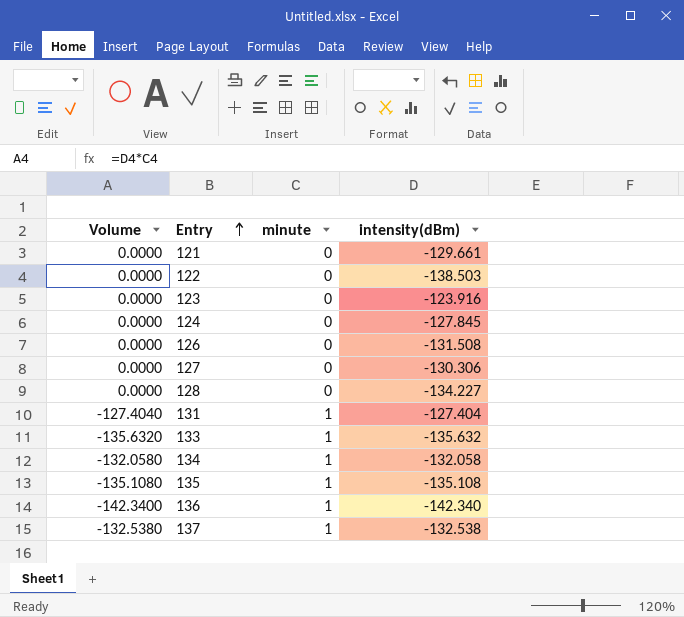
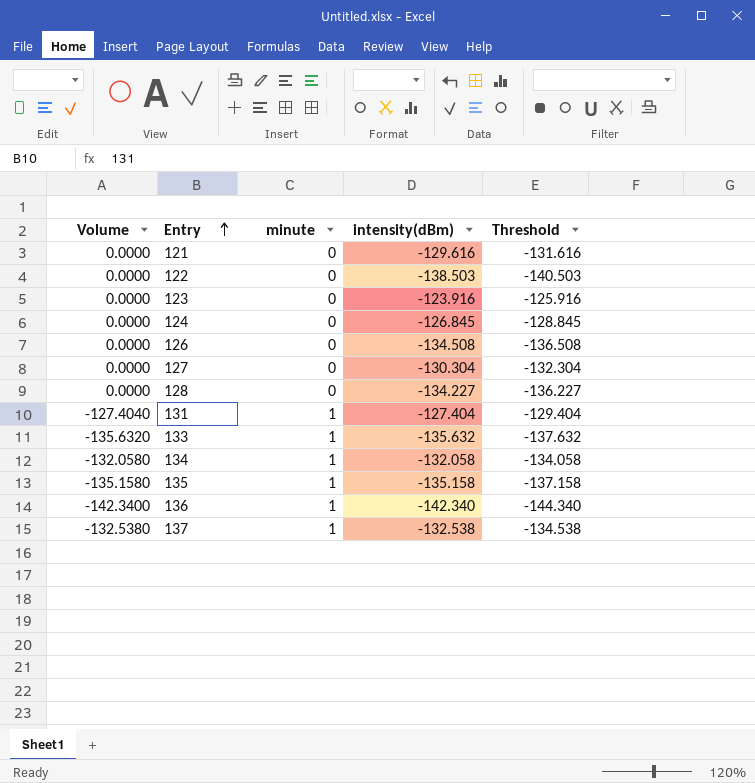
column Threshold | formula: none -> [intensity(dBm)] - 2
121 | intensity(dBm): -129.661 -> -129.616
124 | intensity(dBm): -127.845 -> -126.845
126 | intensity(dBm): -131.508 -> -134.508
127 | intensity(dBm): -130.306 -> -130.304
135 | Volume: -135.1080 -> -135.1580
135 | intensity(dBm): -135.108 -> -135.158

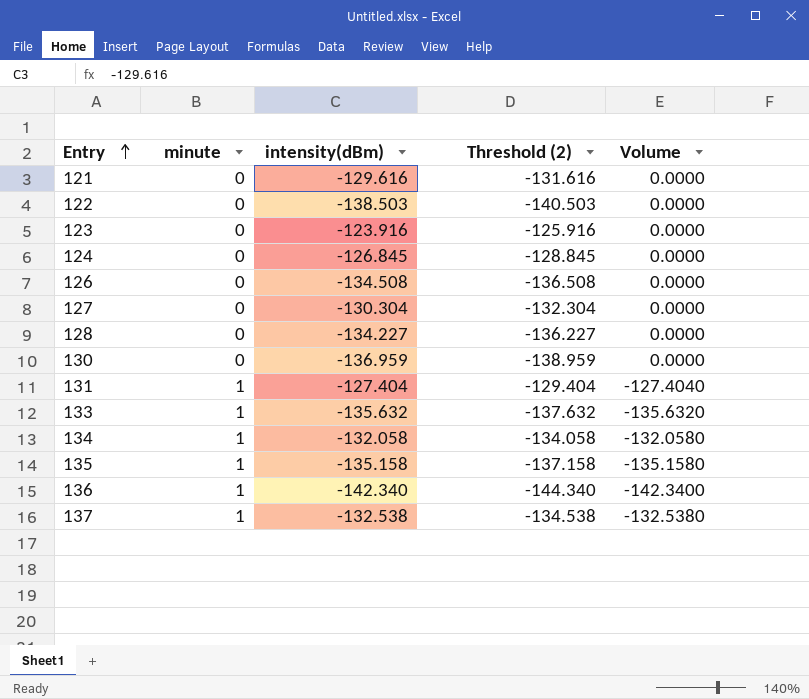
column name: Threshold -> Threshold (2)
column Volume | position: 1 -> 5
row 130: none -> 0 | -136.959 | -138.959 | 0.0000

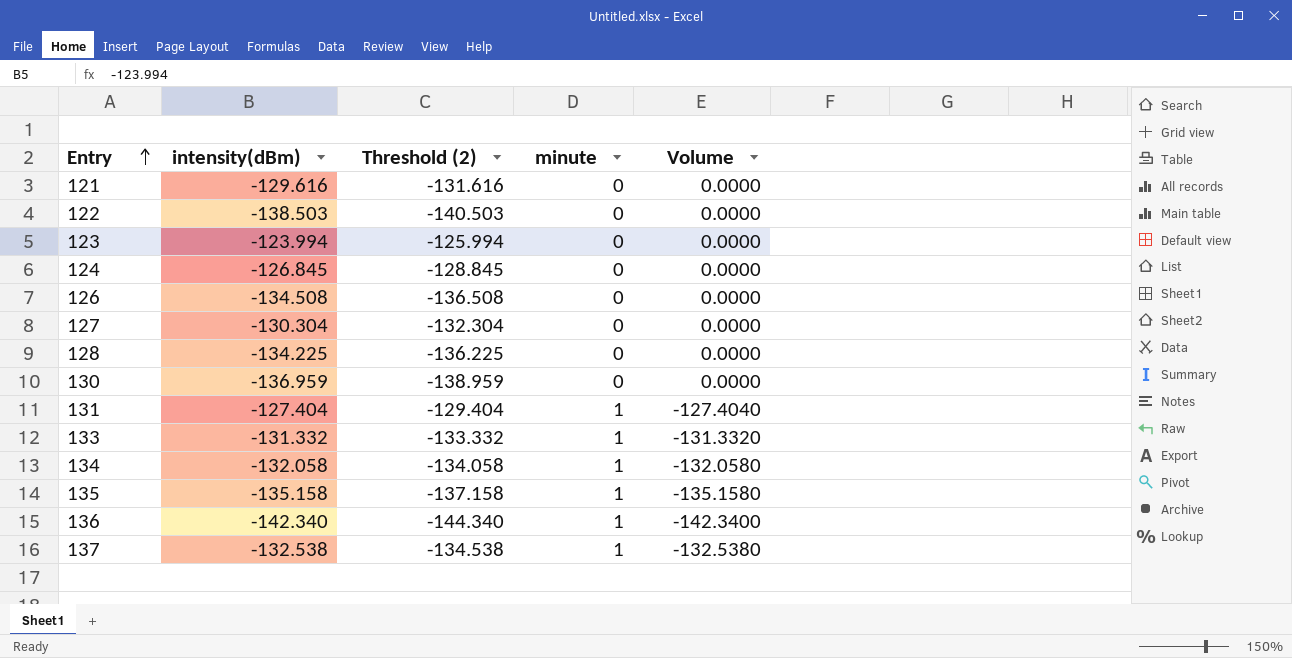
column minute | position: 2 -> 4
123 | intensity(dBm): -123.916 -> -123.994
123 | Threshold (2): -125.916 -> -125.994
128 | intensity(dBm): -134.227 -> -134.225
128 | Threshold (2): -136.227 -> -136.225
133 | intensity(dBm): -135.632 -> -131.332
133 | Threshold (2): -137.632 -> -133.332
133 | Volume: -135.6320 -> -131.3320

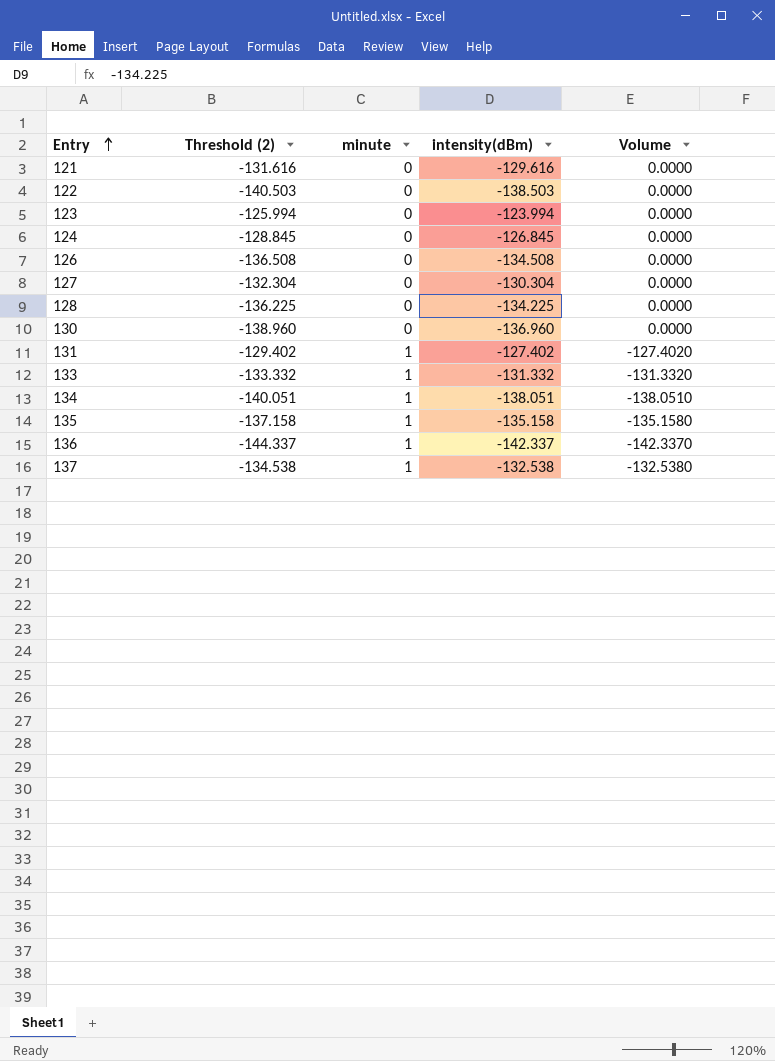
column intensity(dBm) | position: 2 -> 4
130 | Threshold (2): -138.959 -> -138.960
130 | intensity(dBm): -136.959 -> -136.960
131 | Threshold (2): -129.404 -> -129.402
131 | intensity(dBm): -127.404 -> -127.402
131 | Volume: -127.4040 -> -127.4020
134 | Threshold (2): -134.058 -> -140.051
134 | intensity(dBm): -132.058 -> -138.051
134 | Volume: -132.0580 -> -138.0510
136 | Threshold (2): -144.340 -> -144.337
136 | intensity(dBm): -142.340 -> -142.337
136 | Volume: -142.3400 -> -142.3370

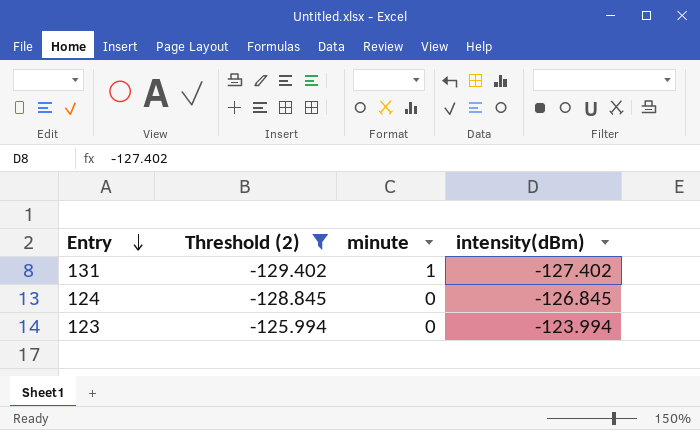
filter: none -> Threshold (2) >= -129.402
row order: Entry ascending -> Entry descending
column Volume | formula: [minute] * [intensity(dBm)] -> none

